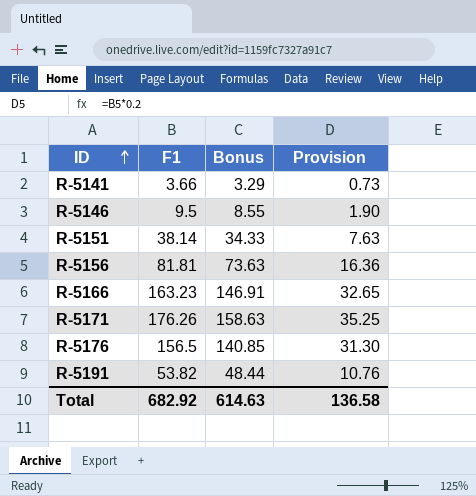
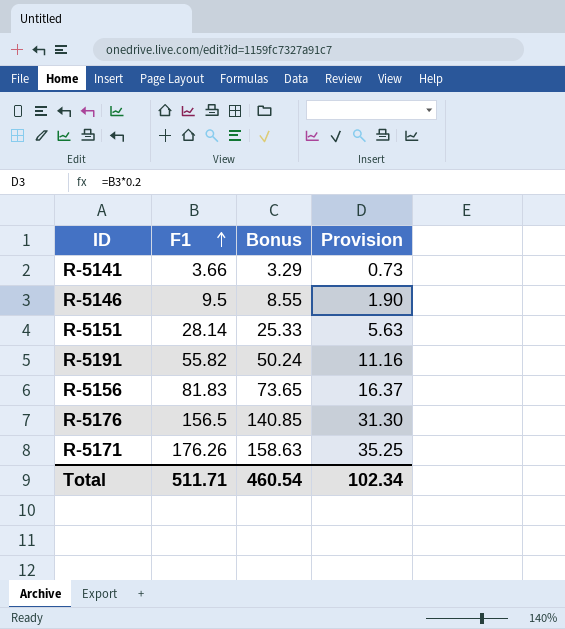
row order: ID ascending -> F1 ascending
row R-5166: 163.23 | 146.91 | 32.65 -> none
R-5151 | F1: 38.14 -> 28.14
R-5151 | Bonus: 34.33 -> 25.33
R-5151 | Provision: 7.63 -> 5.63
R-5191 | F1: 53.82 -> 55.82
R-5191 | Bonus: 48.44 -> 50.24
R-5191 | Provision: 10.76 -> 11.16
R-5156 | F1: 81.81 -> 81.83
R-5156 | Bonus: 73.63 -> 73.65
R-5156 | Provision: 16.36 -> 16.37
Total | F1: 682.92 -> 511.71
Total | Bonus: 614.63 -> 460.54
Total | Provision: 136.58 -> 102.34

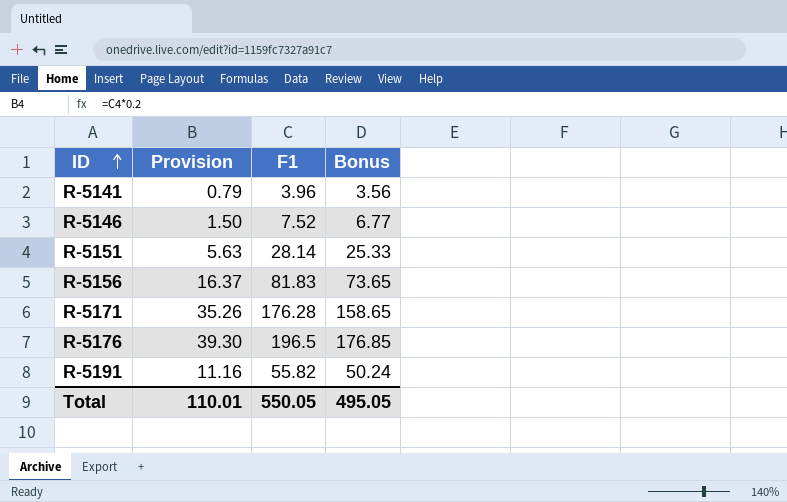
row order: F1 ascending -> ID ascending
column Provision | position: 4 -> 2
R-5141 | Provision: 0.73 -> 0.79
R-5141 | F1: 3.66 -> 3.96
R-5141 | Bonus: 3.29 -> 3.56
R-5146 | Provision: 1.90 -> 1.50
R-5146 | F1: 9.5 -> 7.52
R-5146 | Bonus: 8.55 -> 6.77
R-5171 | Provision: 35.25 -> 35.26
R-5171 | F1: 176.26 -> 176.28
R-5171 | Bonus: 158.63 -> 158.65
R-5176 | Provision: 31.30 -> 39.30
R-5176 | F1: 156.5 -> 196.5
R-5176 | Bonus: 140.85 -> 176.85
Total | Provision: 102.34 -> 110.01
Total | F1: 511.71 -> 550.05
Total | Bonus: 460.54 -> 495.05

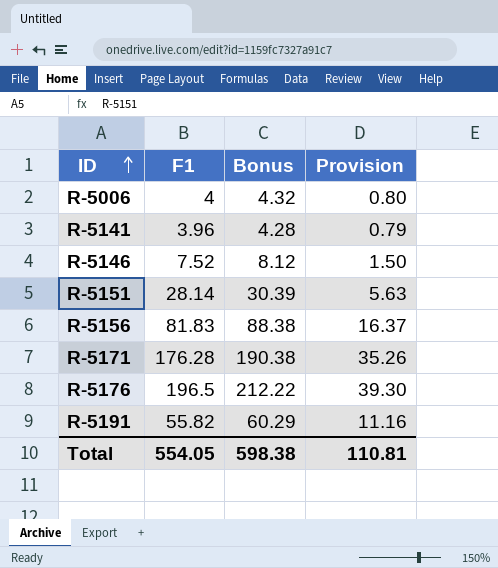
column Bonus | formula: [F1] * 0.9 -> [F1] * 1.08
column Provision | position: 2 -> 4
row R-5006: none -> 4 | 4.32 | 0.80
Total | F1: 550.05 -> 554.05
Total | Bonus: 495.05 -> 598.38
Total | Provision: 110.01 -> 110.81

